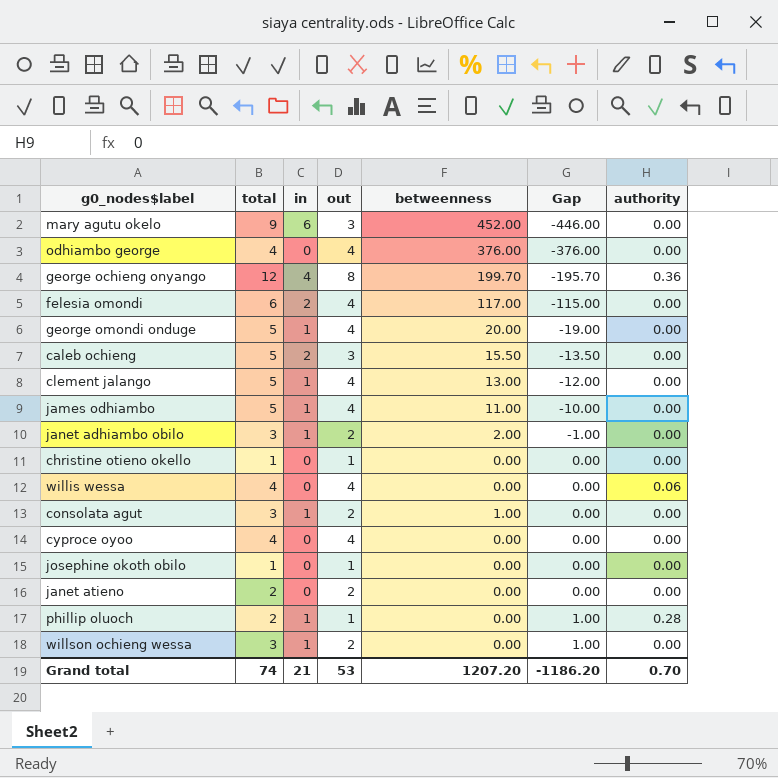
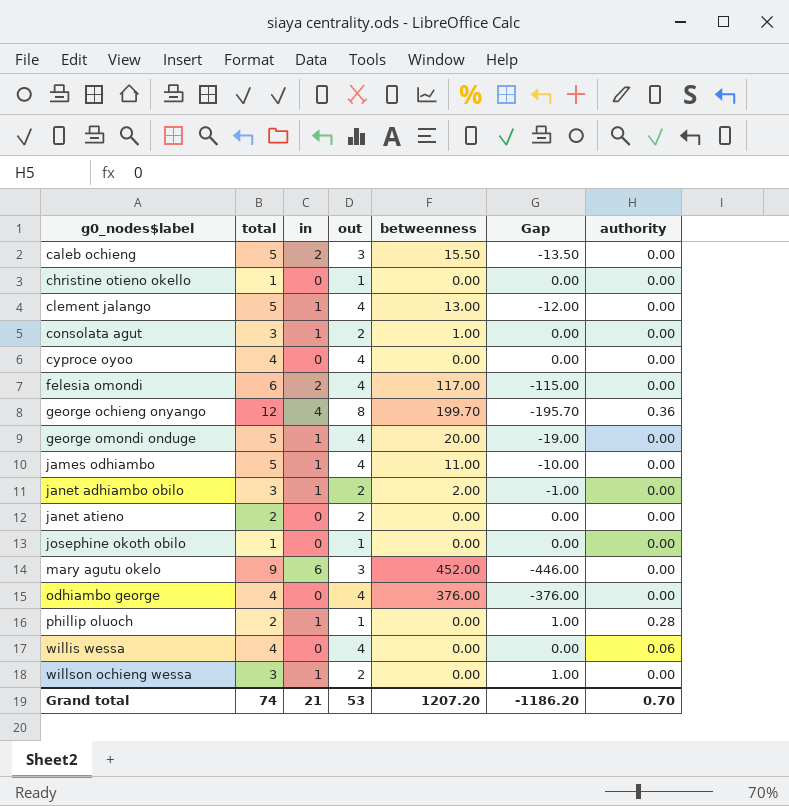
row order: Gap ascending -> g0_nodes$label ascending

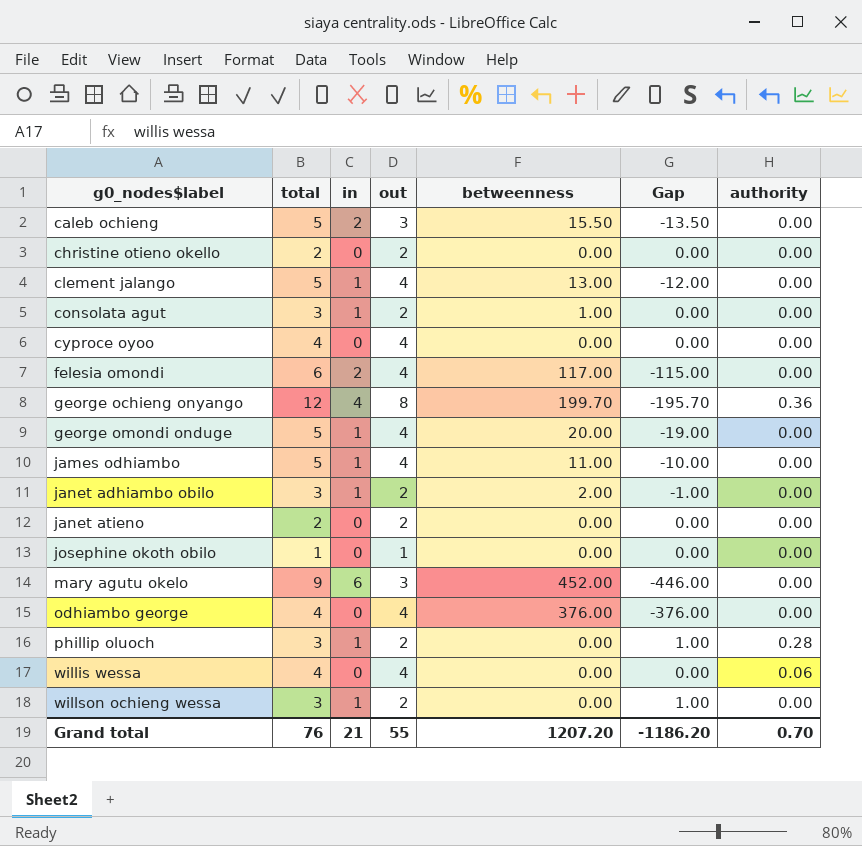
christine otieno okello | total: 1 -> 2
christine otieno okello | out: 1 -> 2
phillip oluoch | total: 2 -> 3
phillip oluoch | out: 1 -> 2
Grand total | total: 74 -> 76
Grand total | out: 53 -> 55

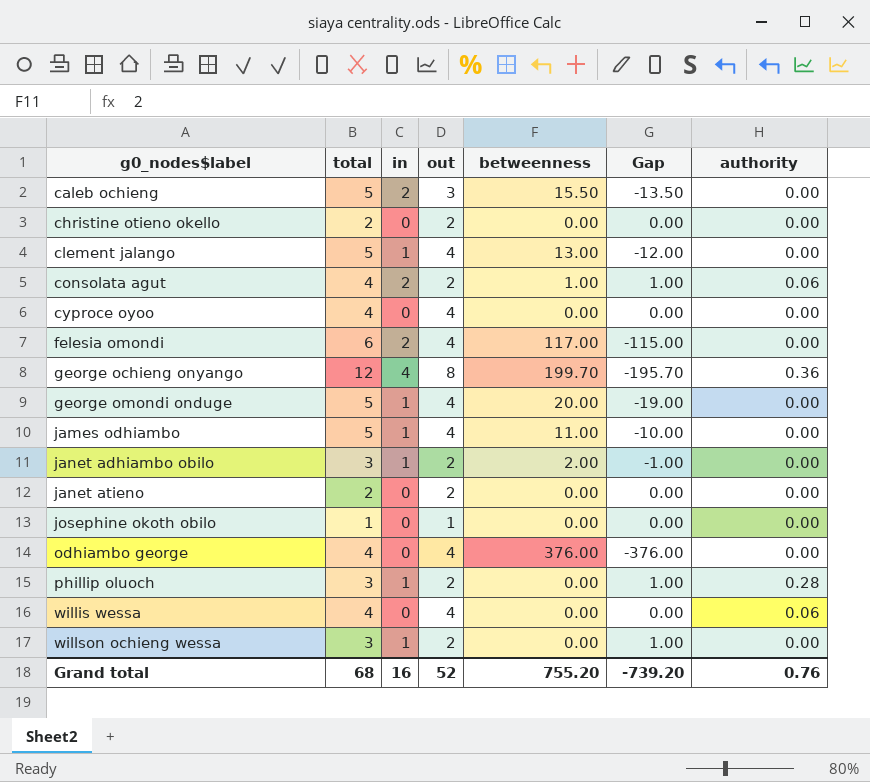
row mary agutu okelo: 9 | 6 | 3 | 452.00 | -446.00 | 0.00 -> none
consolata agut | total: 3 -> 4
consolata agut | in: 1 -> 2
consolata agut | Gap: 0.00 -> 1.00
consolata agut | authority: 0.00 -> 0.06
Grand total | total: 76 -> 68
Grand total | in: 21 -> 16
Grand total | out: 55 -> 52
Grand total | betweenness: 1207.20 -> 755.20
Grand total | Gap: -1186.20 -> -739.20
Grand total | authority: 0.70 -> 0.76

